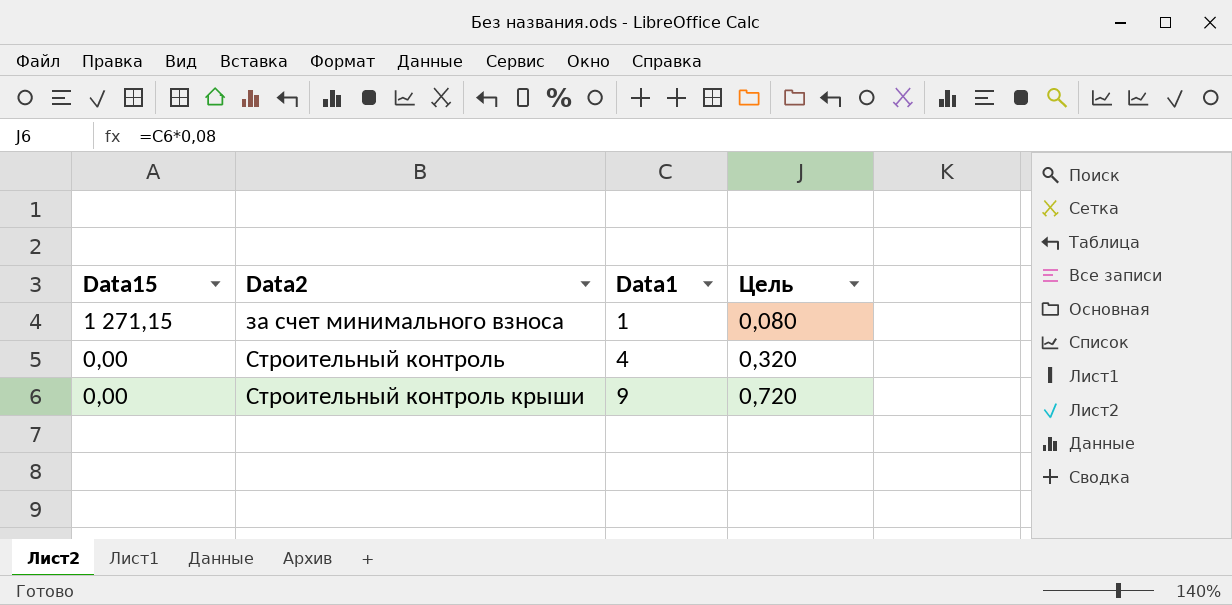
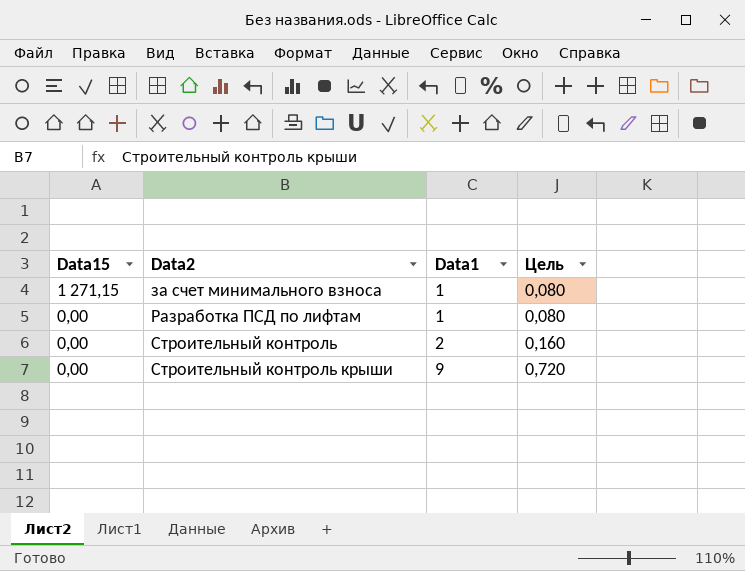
row Разработка ПСД по лифтам: none -> 0,00 | 1 | 0,080
Строительный контроль | Data1: 4 -> 2
Строительный контроль | Цель: 0,320 -> 0,160

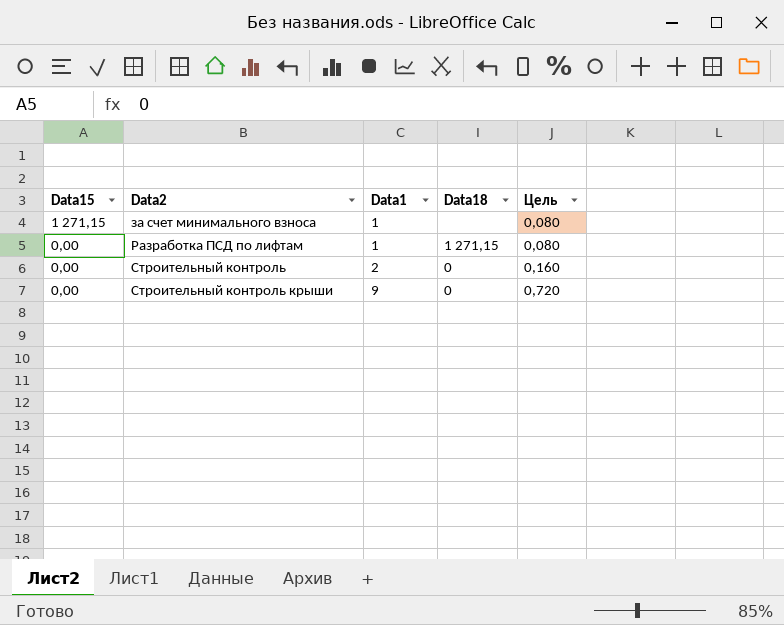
column Data18 | position: none -> 4

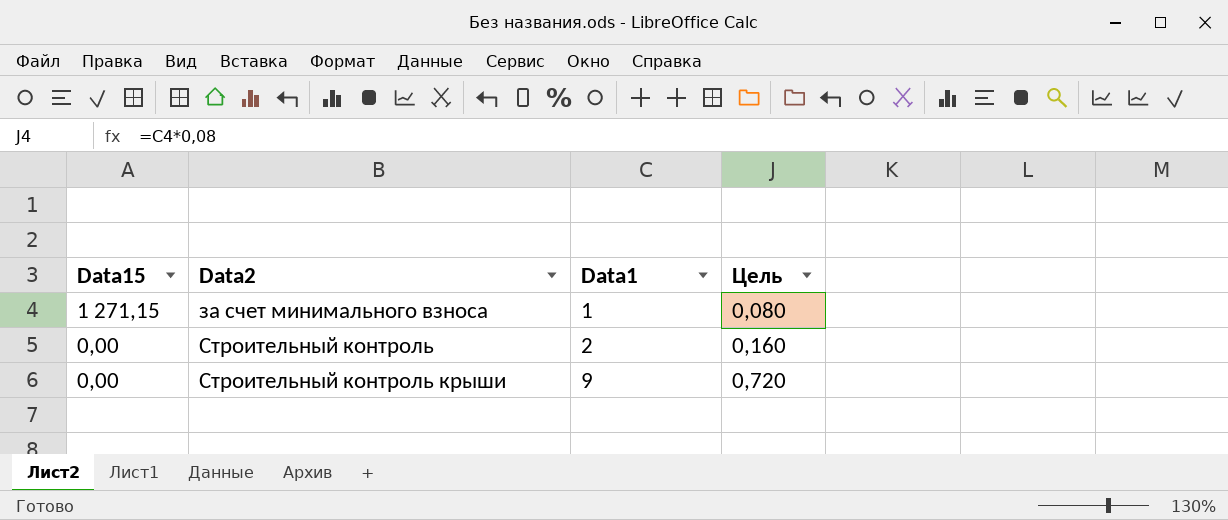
column Data18 | position: 4 -> none
row Разработка ПСД по лифтам: 0,00 | 1 | 1 271,15 | 0,080 -> none

